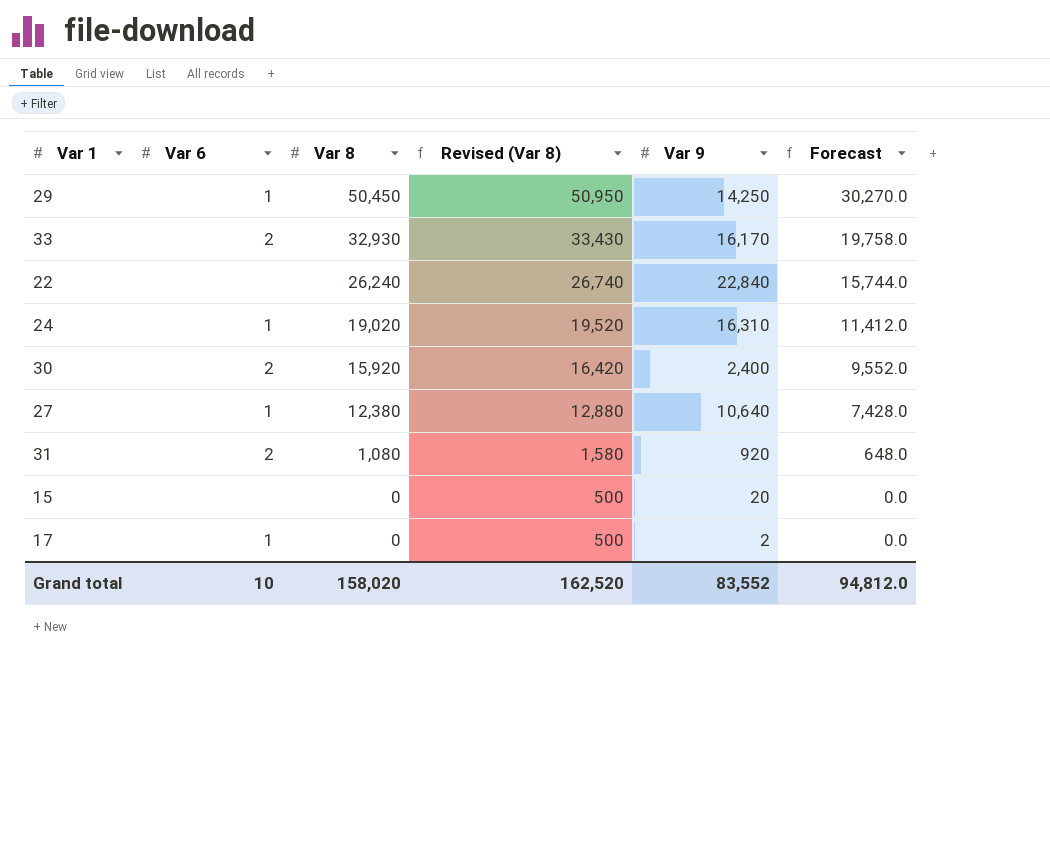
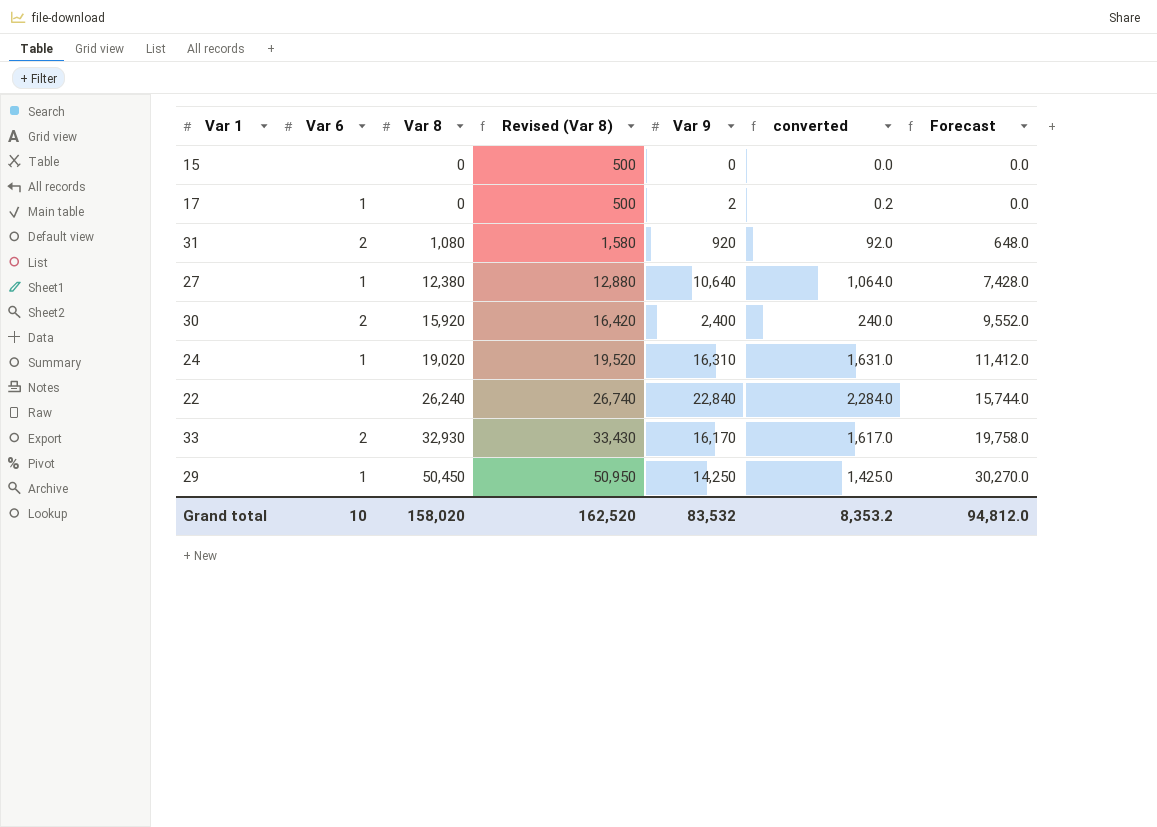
row order: Var 8 descending -> Var 8 ascending
column converted | formula: none -> [Var 9] * 0.1
15 | Var 9: 20 -> 0
Grand total | Var 9: 83,552 -> 83,532

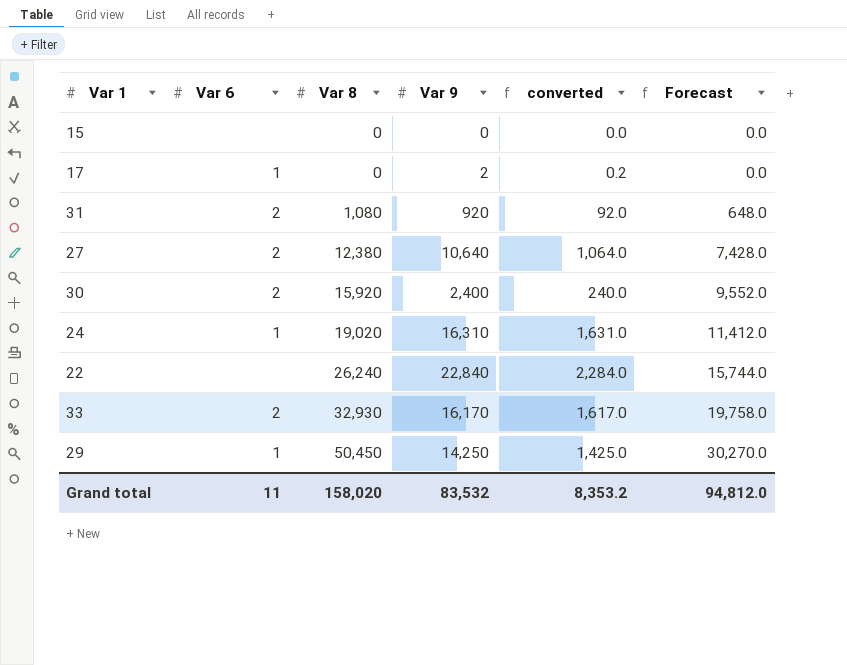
column Revised (Var 8) | formula: [Var 8] + 500 -> none
27 | Var 6: 1 -> 2
Grand total | Var 6: 10 -> 11

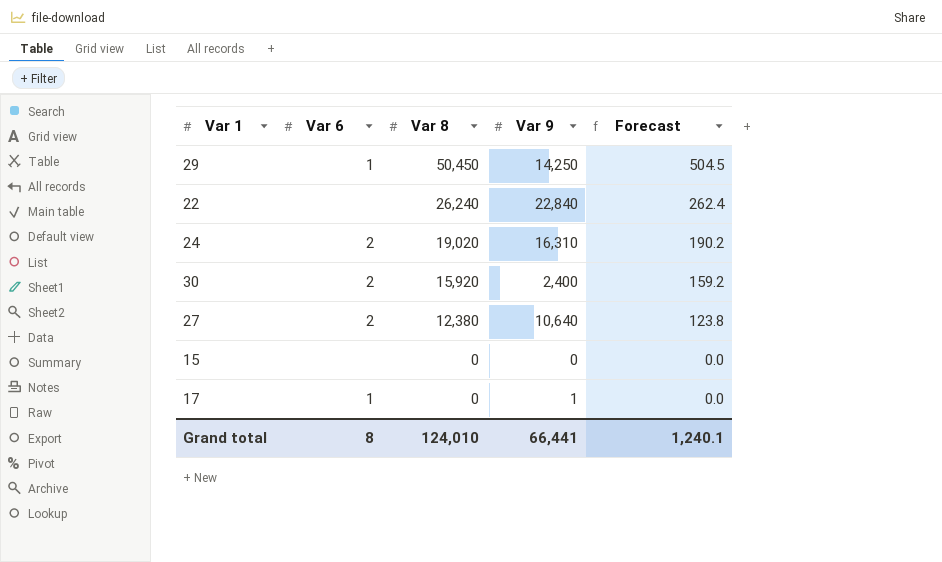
row order: Var 8 ascending -> Var 8 descending
column converted | formula: [Var 9] * 0.1 -> none
column Forecast | formula: [Var 8] * 0.6 -> [Var 8] * 0.01
row 31: 2 | 1,080 | 920 | 92.0 | 648.0 -> none
row 33: 2 | 32,930 | 16,170 | 1,617.0 | 19,758.0 -> none
24 | Var 6: 1 -> 2
17 | Var 9: 2 -> 1
Grand total | Var 6: 11 -> 8
Grand total | Var 8: 158,020 -> 124,010
Grand total | Var 9: 83,532 -> 66,441
Grand total | Forecast: 94,812.0 -> 1,240.1

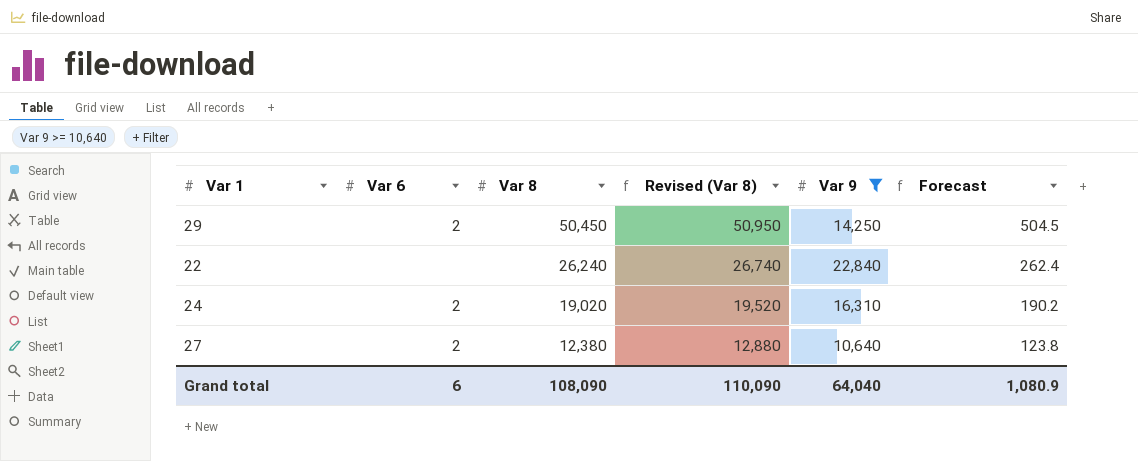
filter: none -> Var 9 >= 10,640
column Revised (Var 8) | formula: none -> [Var 8] + 500
29 | Var 6: 1 -> 2
Grand total | Var 6: 8 -> 6
Grand total | Var 8: 124,010 -> 108,090
Grand total | Var 9: 66,441 -> 64,040
Grand total | Forecast: 1,240.1 -> 1,080.9

